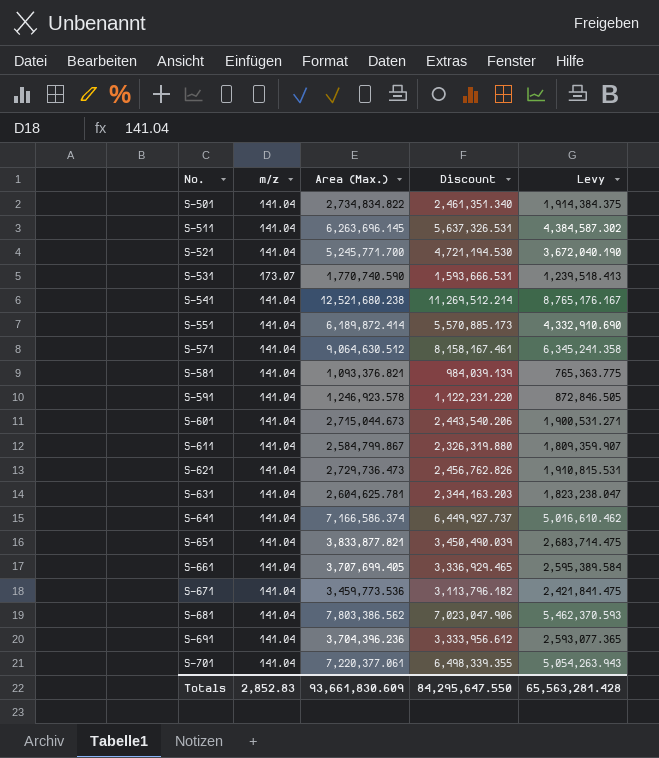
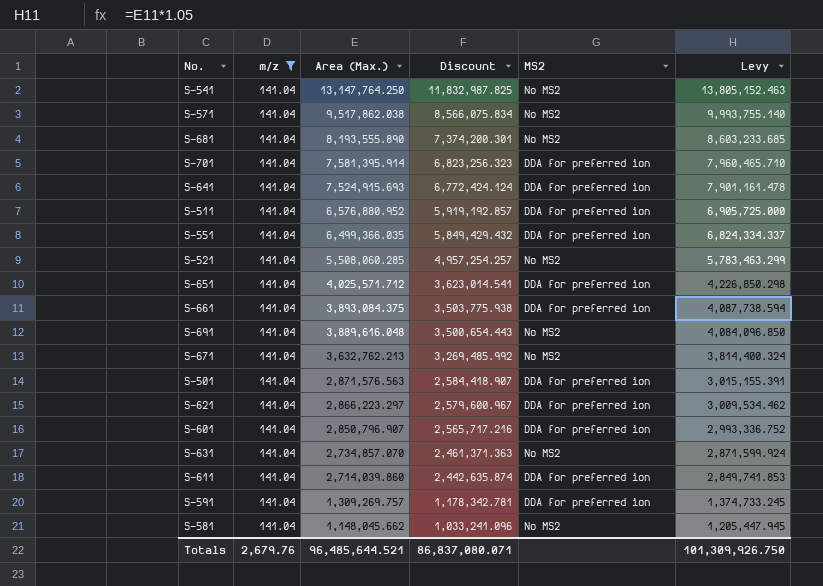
filter: none -> m/z = 141.04
row order: No. ascending -> Area (Max.) descending
column MS2 | position: none -> 5
column Levy | formula: [Area (Max.)] * 0.7 -> [Area (Max.)] * 1.05
S-541 | Area (Max.): 12,521,680.238 -> 13,147,764.250
S-541 | Discount: 11,269,512.214 -> 11,832,987.825
S-571 | Area (Max.): 9,064,630.512 -> 9,517,862.038
S-571 | Discount: 8,158,167.461 -> 8,566,075.834
S-681 | Area (Max.): 7,803,386.562 -> 8,193,555.890
S-681 | Discount: 7,023,047.906 -> 7,374,200.301
S-701 | Area (Max.): 7,220,377.061 -> 7,581,395.914
S-701 | Discount: 6,498,339.355 -> 6,823,256.323
S-641 | Area (Max.): 7,166,586.374 -> 7,524,915.693
S-641 | Discount: 6,449,927.737 -> 6,772,424.124
S-511 | Area (Max.): 6,263,696.145 -> 6,576,880.952
S-511 | Discount: 5,637,326.531 -> 5,919,192.857
S-551 | Area (Max.): 6,189,872.414 -> 6,499,366.035
S-551 | Discount: 5,570,885.173 -> 5,849,429.432
S-521 | Area (Max.): 5,245,771.700 -> 5,508,060.285
S-521 | Discount: 4,721,194.530 -> 4,957,254.257
S-651 | Area (Max.): 3,833,877.821 -> 4,025,571.712
S-651 | Discount: 3,450,490.039 -> 3,623,014.541
S-661 | Area (Max.): 3,707,699.405 -> 3,893,084.375
S-661 | Discount: 3,336,929.465 -> 3,503,775.938
S-691 | Area (Max.): 3,704,396.236 -> 3,889,616.048
S-691 | Discount: 3,333,956.612 -> 3,500,654.443
S-671 | Area (Max.): 3,459,773.536 -> 3,632,762.213
S-671 | Discount: 3,113,796.182 -> 3,269,485.992
S-501 | Area (Max.): 2,734,834.822 -> 2,871,576.563
S-501 | Discount: 2,461,351.340 -> 2,584,418.907
S-621 | Area (Max.): 2,729,736.473 -> 2,866,223.297
S-621 | Discount: 2,456,762.826 -> 2,579,600.967
S-601 | Area (Max.): 2,715,044.673 -> 2,850,796.907
S-601 | Discount: 2,443,540.206 -> 2,565,717.216
S-631 | Area (Max.): 2,604,625.781 -> 2,734,857.070
S-631 | Discount: 2,344,163.203 -> 2,461,371.363
S-611 | Area (Max.): 2,584,799.867 -> 2,714,039.860
S-611 | Discount: 2,326,319.880 -> 2,442,635.874
S-591 | Area (Max.): 1,246,923.578 -> 1,309,269.757
S-591 | Discount: 1,122,231.220 -> 1,178,342.781
S-581 | Area (Max.): 1,093,376.821 -> 1,148,045.662
S-581 | Discount: 984,039.139 -> 1,033,241.096
Totals | m/z: 2,852.83 -> 2,679.76
Totals | Area (Max.): 93,661,830.609 -> 96,485,644.521
Totals | Discount: 84,295,647.550 -> 86,837,080.071
Totals | Levy: 65,563,281.428 -> 101,309,926.750

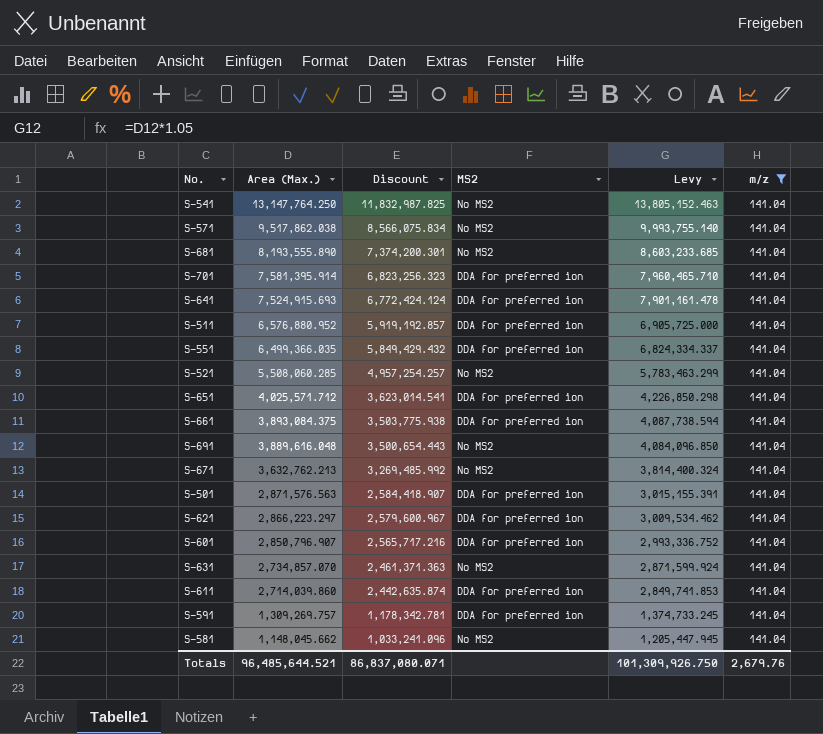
column m/z | position: 2 -> 6

